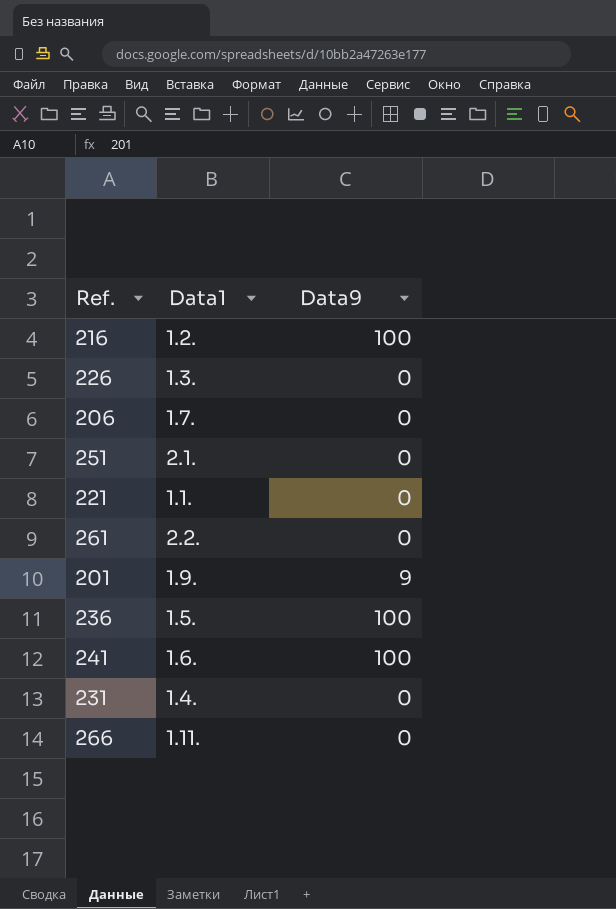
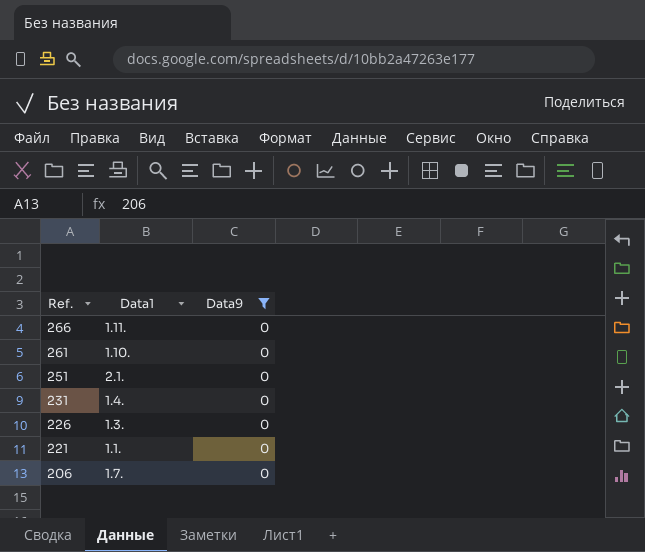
filter: none -> Data9 = 0
row order: none -> Ref. descending
261 | Data1: 2.2. -> 1.10.

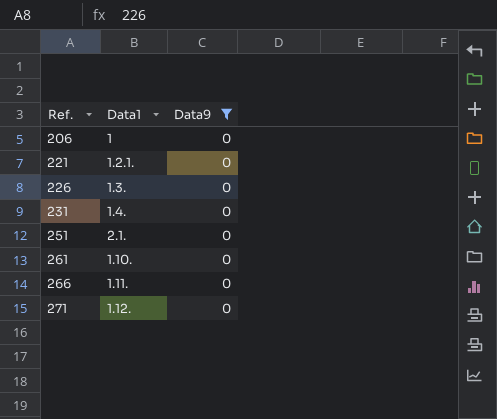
row order: Ref. descending -> Ref. ascending
206 | Data1: 1.7. -> 1
221 | Data1: 1.1. -> 1.2.1.
row 271: none -> 1.12. | 0

